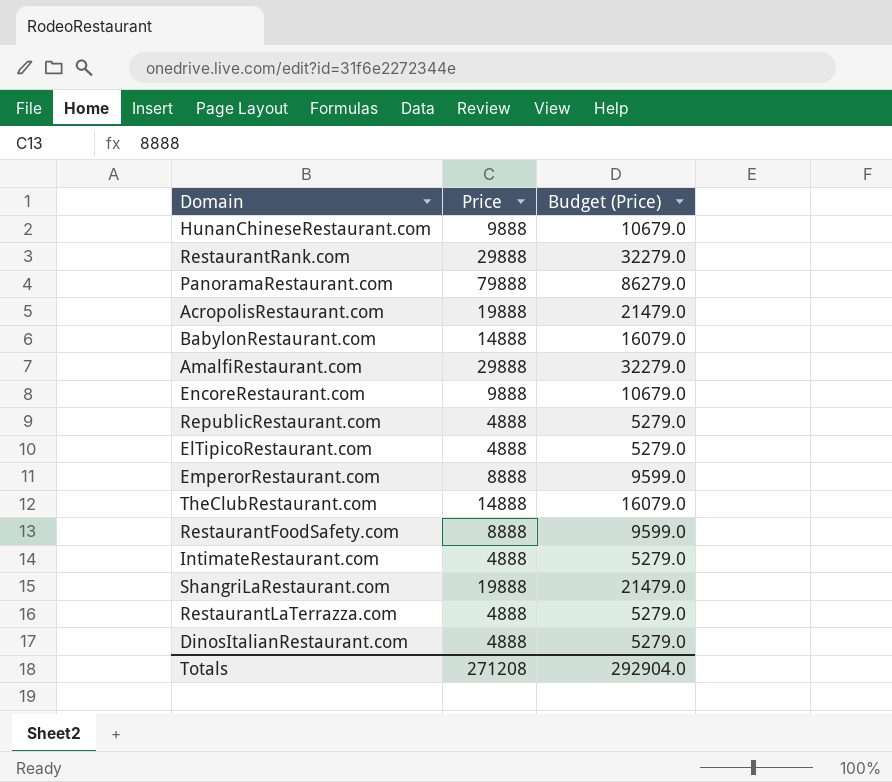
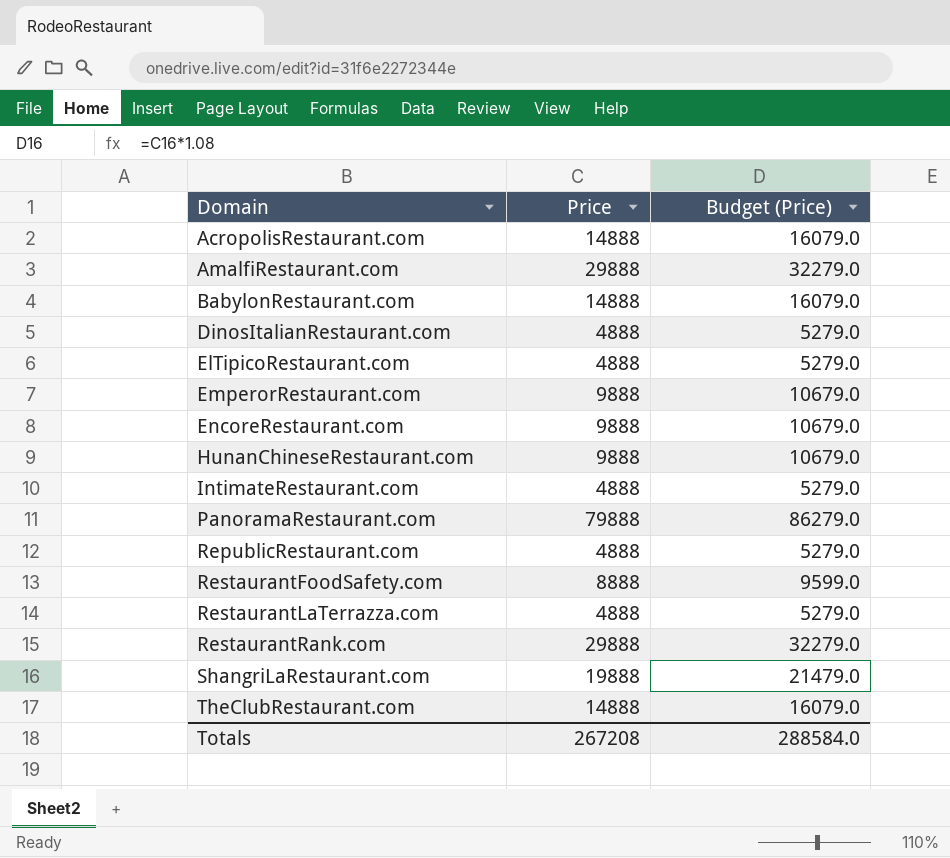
row order: none -> Domain ascending
AcropolisRestaurant.com | Price: 19888 -> 14888
AcropolisRestaurant.com | Budget (Price): 21479.0 -> 16079.0
EmperorRestaurant.com | Price: 8888 -> 9888
EmperorRestaurant.com | Budget (Price): 9599.0 -> 10679.0
Totals | Price: 271208 -> 267208
Totals | Budget (Price): 292904.0 -> 288584.0

